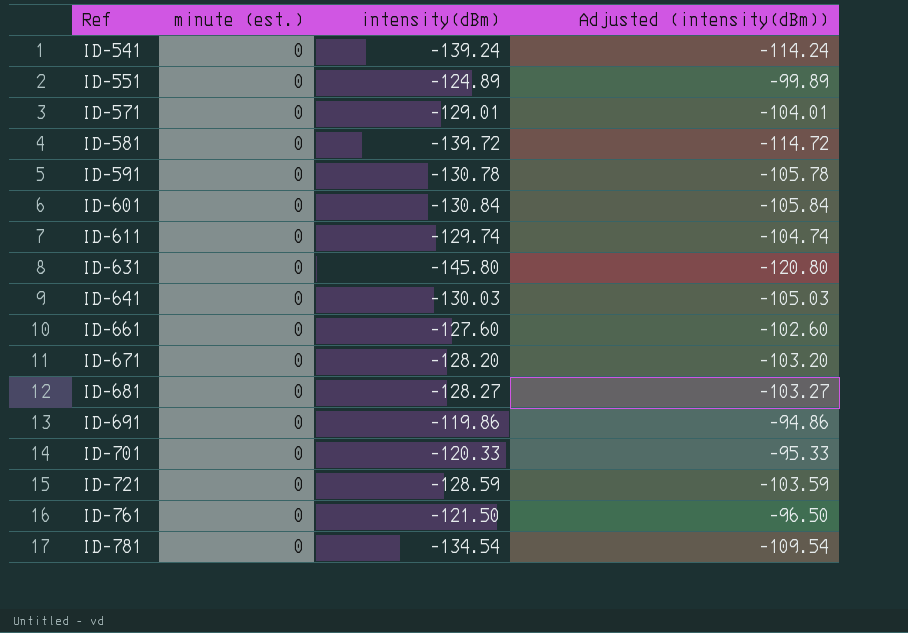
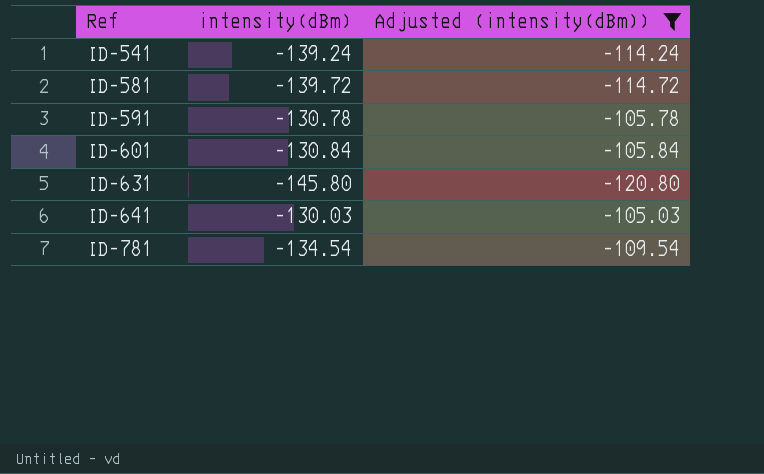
filter: none -> Adjusted (intensity(dBm)) <= -105.03
column minute (est.) | position: 2 -> none

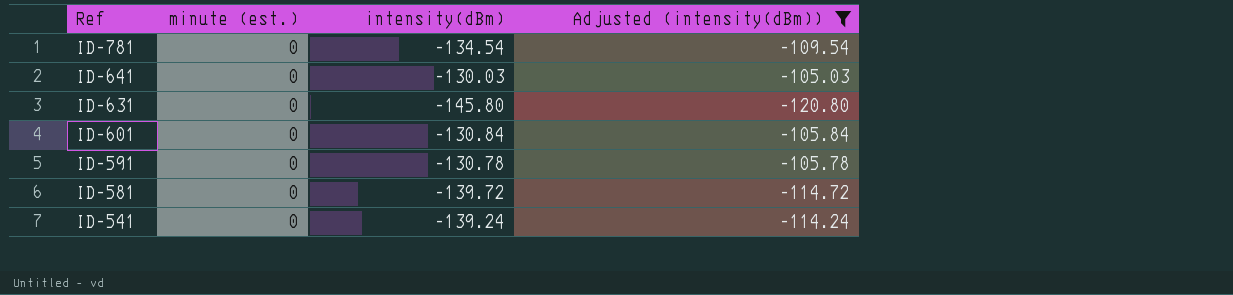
row order: Ref ascending -> Ref descending
column minute (est.) | position: none -> 2

